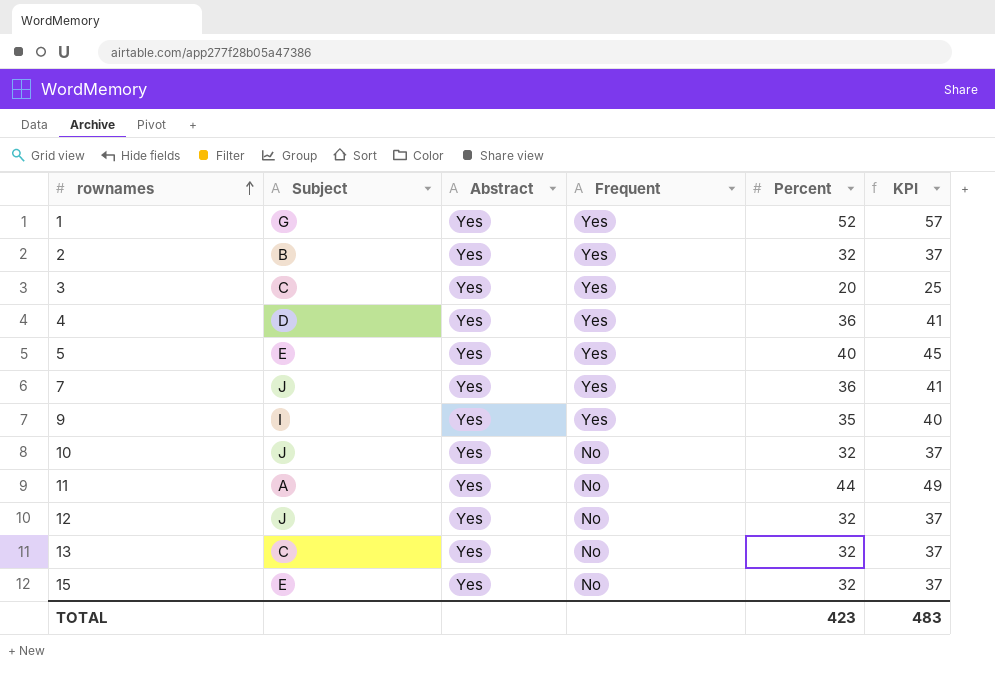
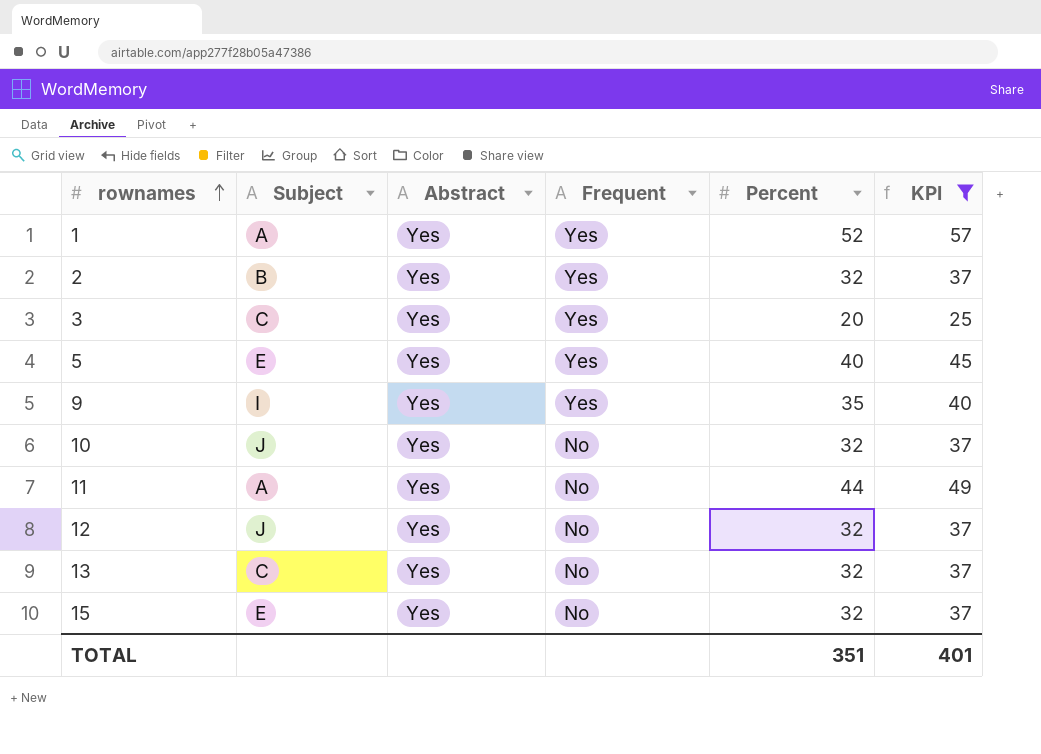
filter: none -> KPI != 41
1 | Subject: G -> A
TOTAL | Percent: 423 -> 351
TOTAL | KPI: 483 -> 401

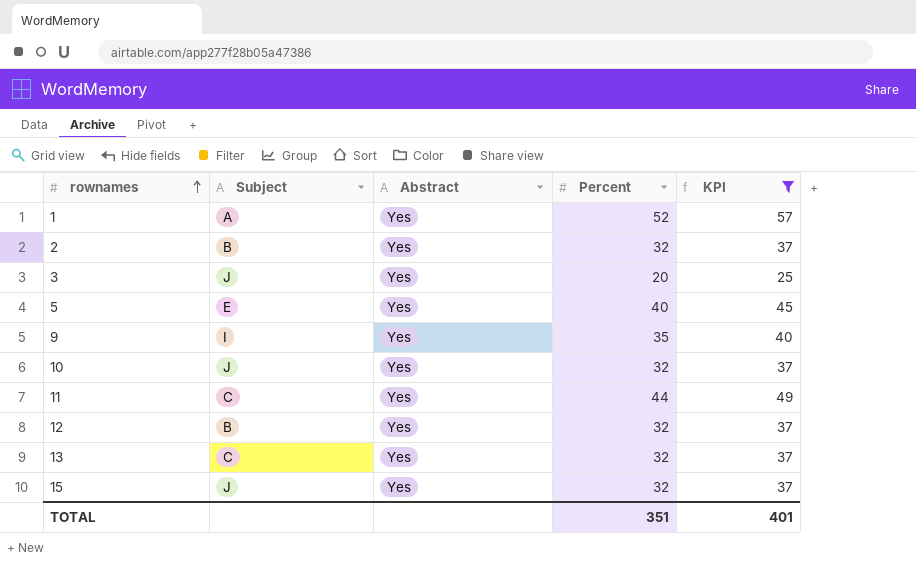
column Frequent | position: 4 -> none
3 | Subject: C -> J
11 | Subject: A -> C
12 | Subject: J -> B
15 | Subject: E -> J

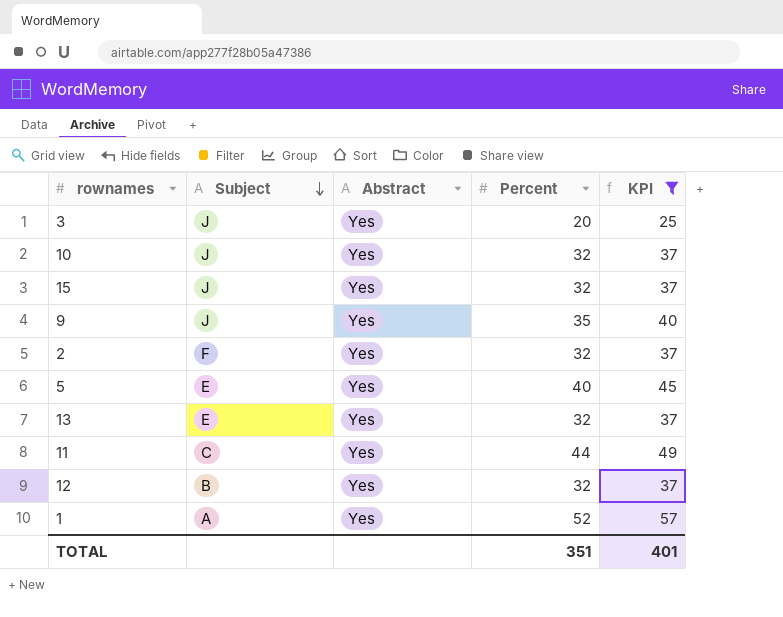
row order: rownames ascending -> Subject descending
9 | Subject: I -> J
2 | Subject: B -> F
13 | Subject: C -> E

